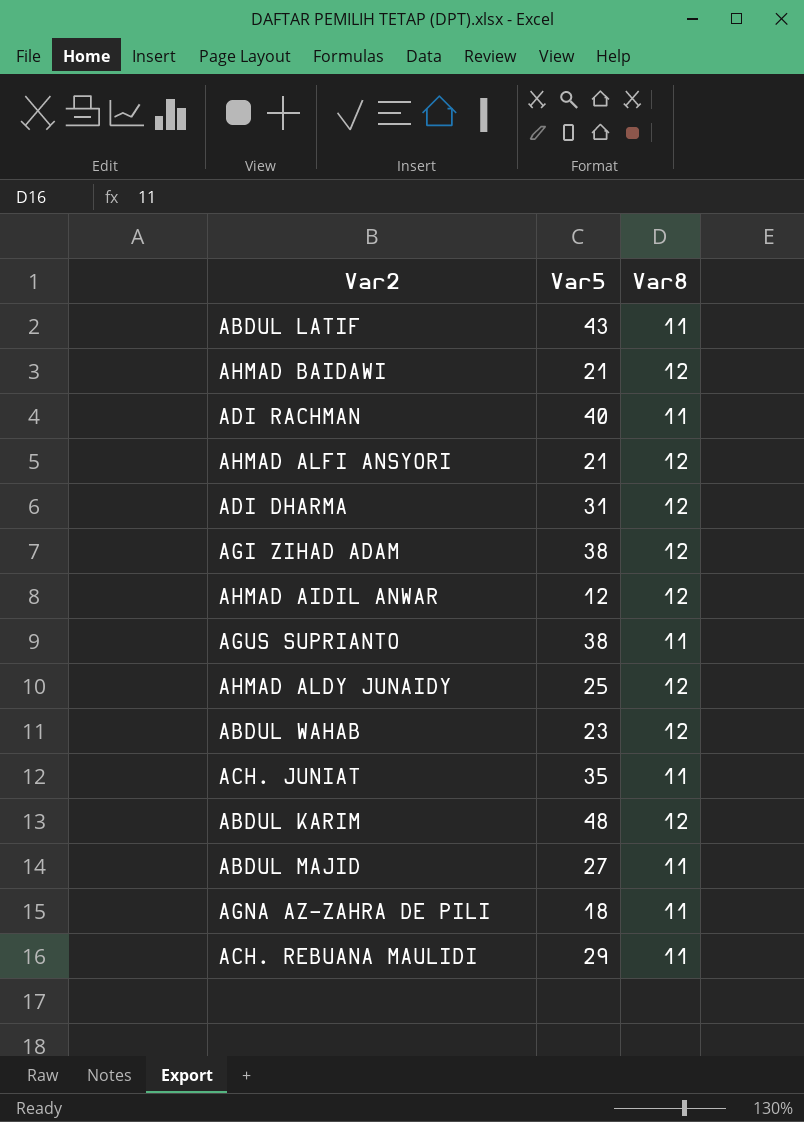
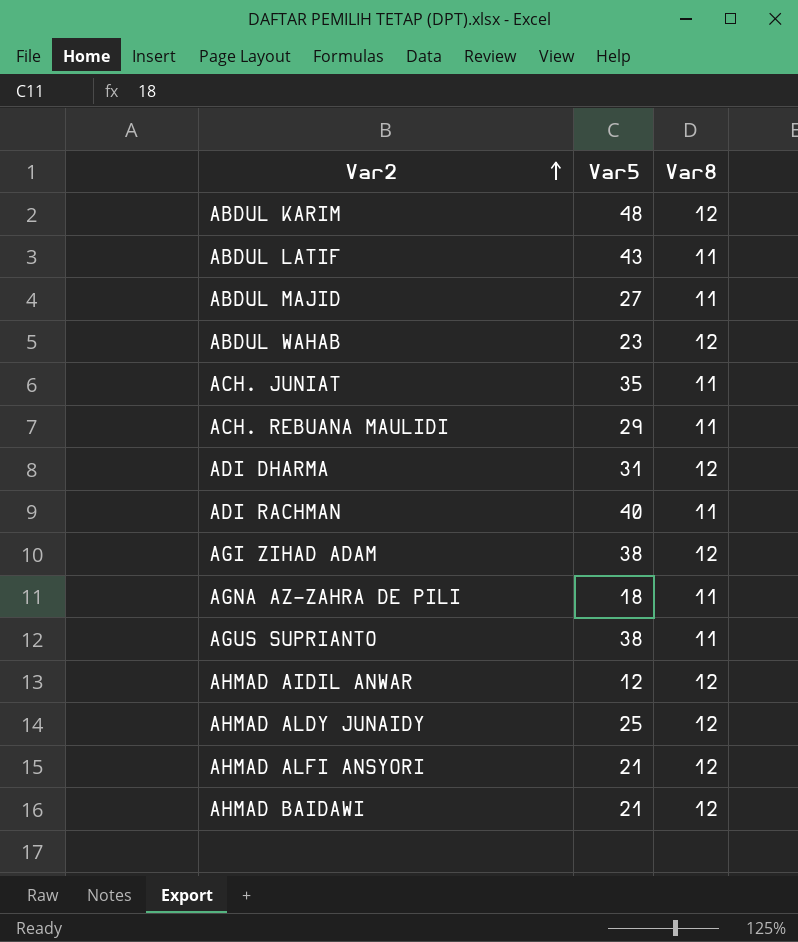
row order: none -> Var2 ascending

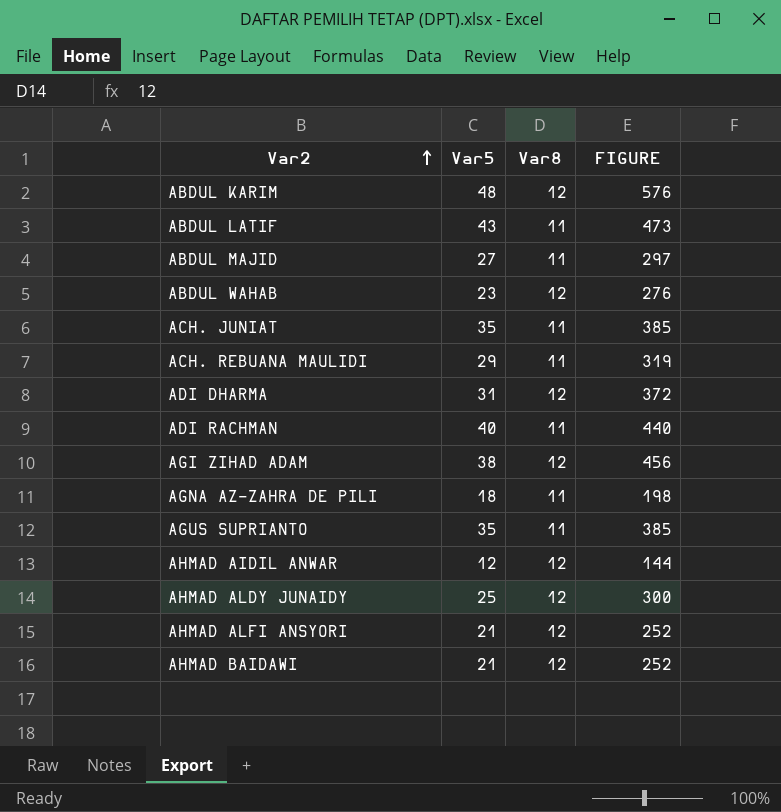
column FIGURE | formula: none -> [Var5] * [Var8]
AGUS SUPRIANTO | Var5: 38 -> 35

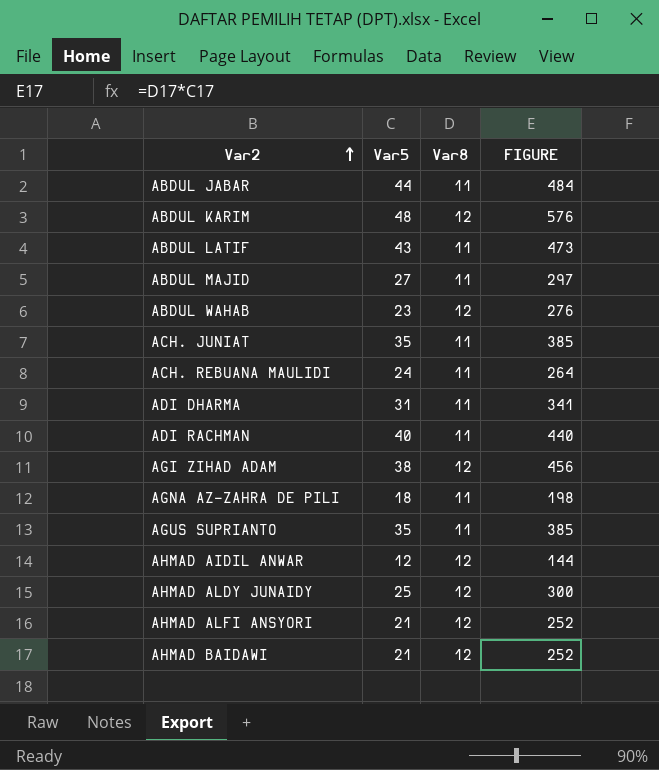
row ABDUL JABAR: none -> 44 | 11 | 484
ACH. REBUANA MAULIDI | Var5: 29 -> 24
ACH. REBUANA MAULIDI | FIGURE: 319 -> 264
ADI DHARMA | Var8: 12 -> 11
ADI DHARMA | FIGURE: 372 -> 341

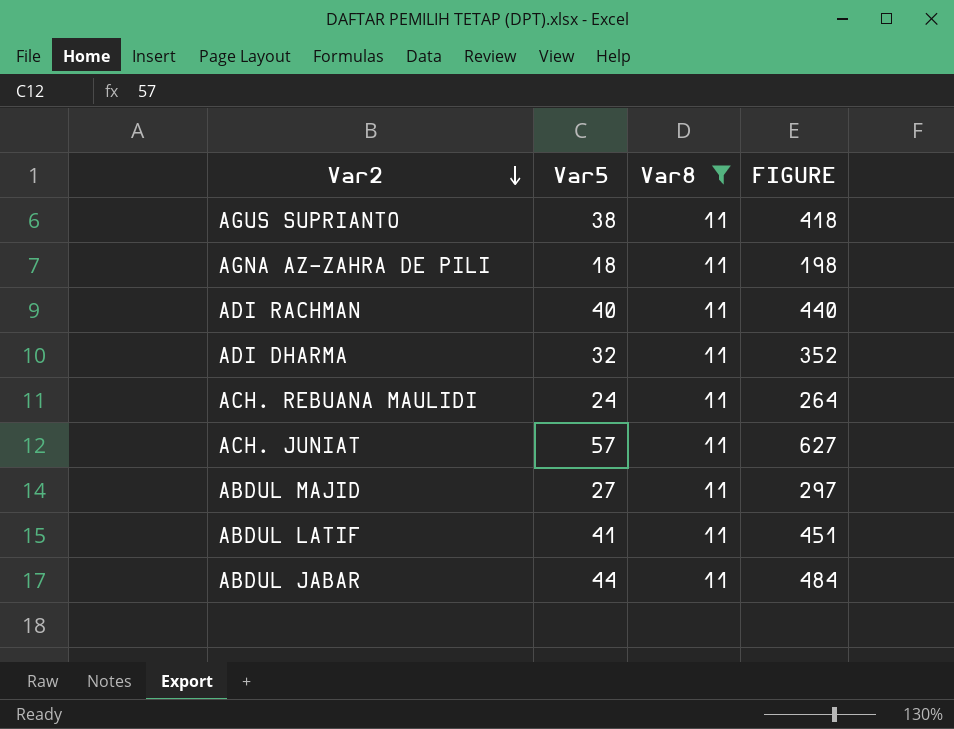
filter: none -> Var8 = 11
row order: Var2 ascending -> Var2 descending
AGUS SUPRIANTO | Var5: 35 -> 38
AGUS SUPRIANTO | FIGURE: 385 -> 418
ADI DHARMA | Var5: 31 -> 32
ADI DHARMA | FIGURE: 341 -> 352
ACH. JUNIAT | Var5: 35 -> 57
ACH. JUNIAT | FIGURE: 385 -> 627
ABDUL LATIF | Var5: 43 -> 41
ABDUL LATIF | FIGURE: 473 -> 451

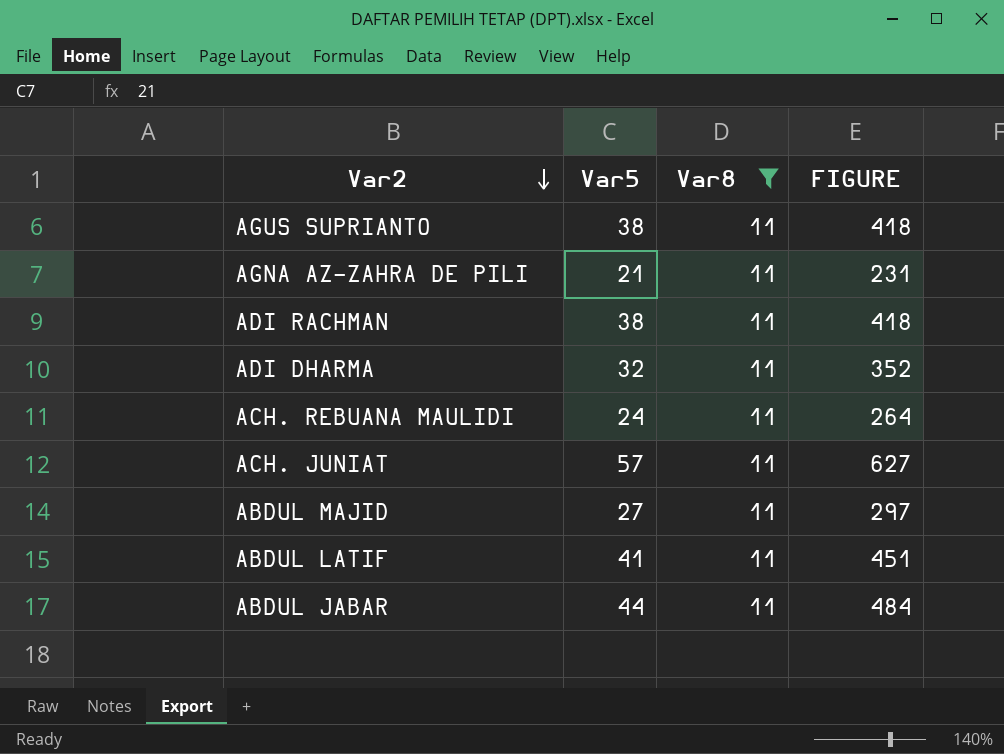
AGNA AZ-ZAHRA DE PILI | Var5: 18 -> 21
AGNA AZ-ZAHRA DE PILI | FIGURE: 198 -> 231
ADI RACHMAN | Var5: 40 -> 38
ADI RACHMAN | FIGURE: 440 -> 418

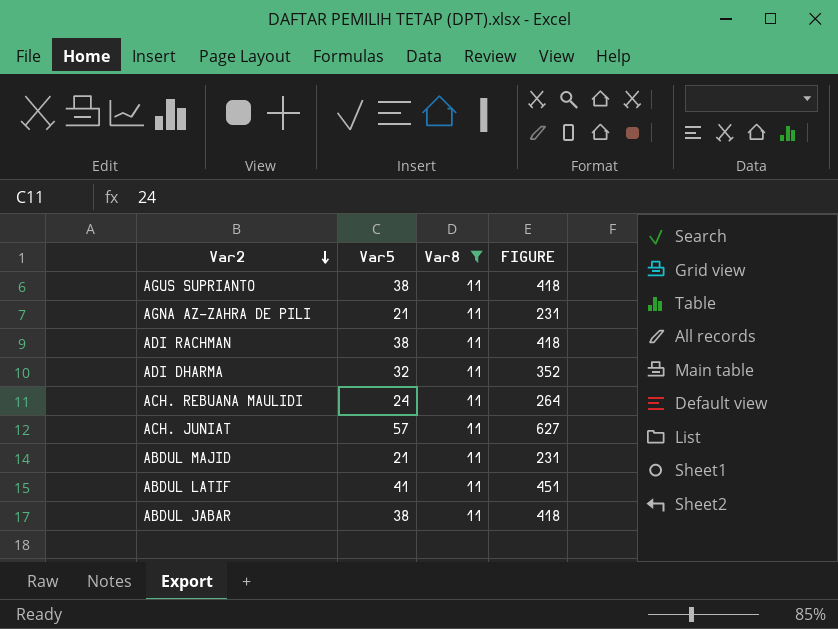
ABDUL MAJID | Var5: 27 -> 21
ABDUL MAJID | FIGURE: 297 -> 231
ABDUL JABAR | Var5: 44 -> 38
ABDUL JABAR | FIGURE: 484 -> 418

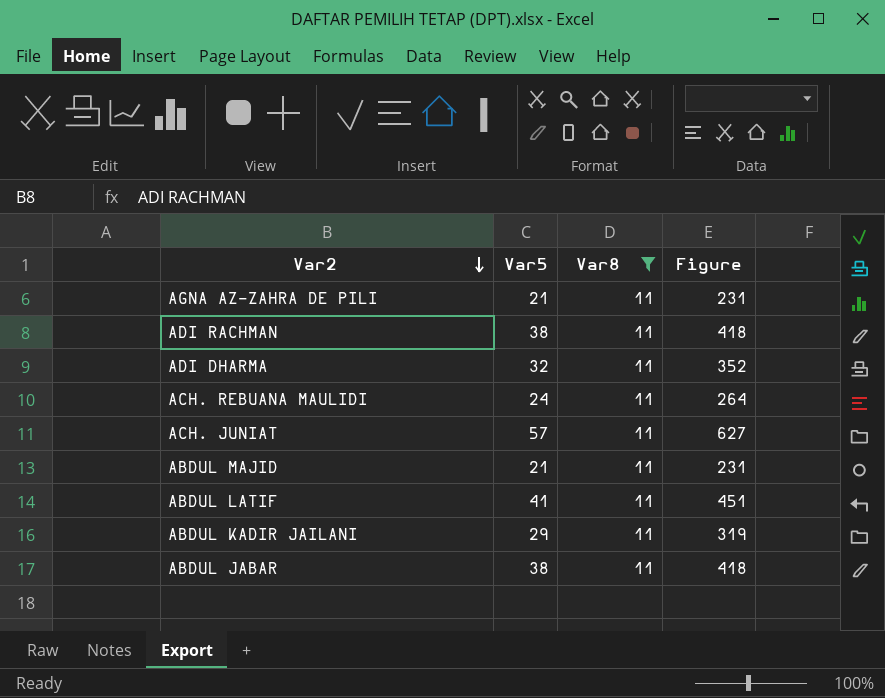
column name: FIGURE -> Figure
row AGUS SUPRIANTO: 38 | 11 | 418 -> none
row ABDUL KADIR JAILANI: none -> 29 | 11 | 319

